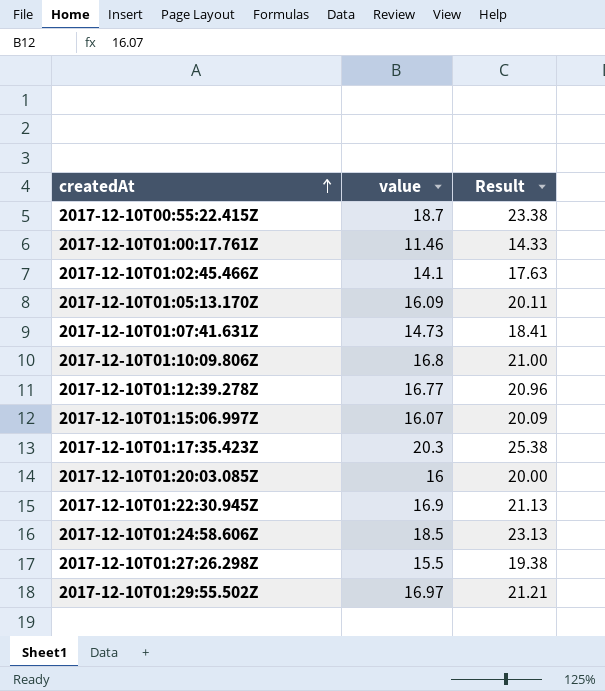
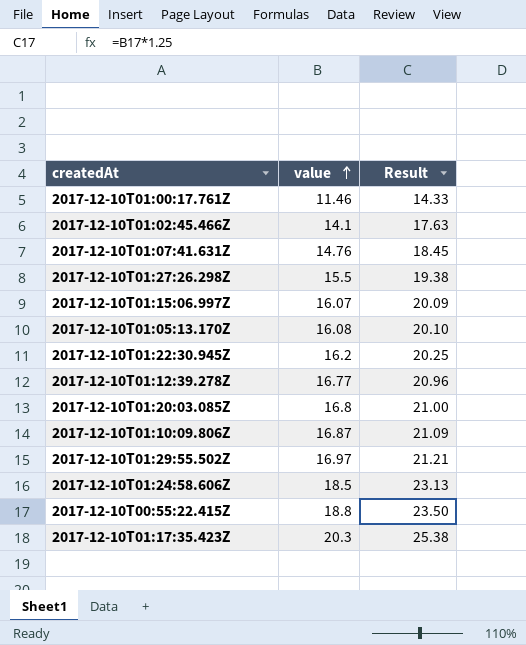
row order: createdAt ascending -> value ascending
2017-12-10T01:07:41.631Z | value: 14.73 -> 14.76
2017-12-10T01:07:41.631Z | Result: 18.41 -> 18.45
2017-12-10T01:05:13.170Z | value: 16.09 -> 16.08
2017-12-10T01:05:13.170Z | Result: 20.11 -> 20.10
2017-12-10T01:22:30.945Z | value: 16.9 -> 16.2
2017-12-10T01:22:30.945Z | Result: 21.13 -> 20.25
2017-12-10T01:20:03.085Z | value: 16 -> 16.8
2017-12-10T01:20:03.085Z | Result: 20.00 -> 21.00
2017-12-10T01:10:09.806Z | value: 16.8 -> 16.87
2017-12-10T01:10:09.806Z | Result: 21.00 -> 21.09
2017-12-10T00:55:22.415Z | value: 18.7 -> 18.8
2017-12-10T00:55:22.415Z | Result: 23.38 -> 23.50

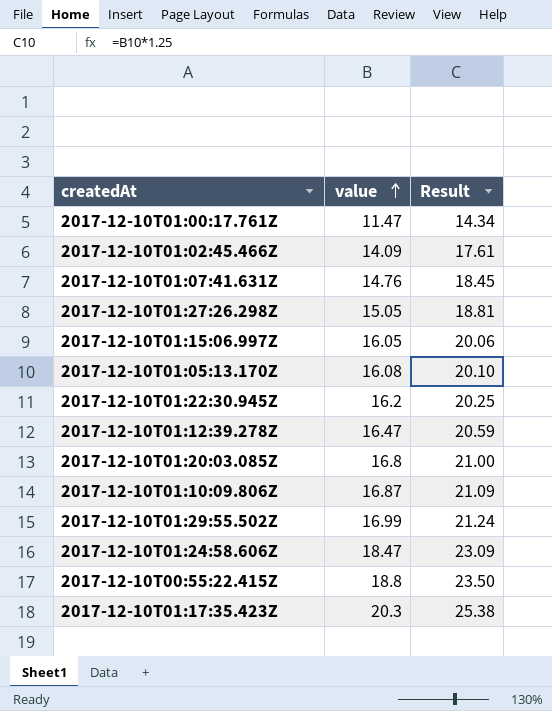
2017-12-10T01:00:17.761Z | value: 11.46 -> 11.47
2017-12-10T01:00:17.761Z | Result: 14.33 -> 14.34
2017-12-10T01:02:45.466Z | value: 14.1 -> 14.09
2017-12-10T01:02:45.466Z | Result: 17.63 -> 17.61
2017-12-10T01:27:26.298Z | value: 15.5 -> 15.05
2017-12-10T01:27:26.298Z | Result: 19.38 -> 18.81
2017-12-10T01:15:06.997Z | value: 16.07 -> 16.05
2017-12-10T01:15:06.997Z | Result: 20.09 -> 20.06
2017-12-10T01:12:39.278Z | value: 16.77 -> 16.47
2017-12-10T01:12:39.278Z | Result: 20.96 -> 20.59
2017-12-10T01:29:55.502Z | value: 16.97 -> 16.99
2017-12-10T01:29:55.502Z | Result: 21.21 -> 21.24
2017-12-10T01:24:58.606Z | value: 18.5 -> 18.47
2017-12-10T01:24:58.606Z | Result: 23.13 -> 23.09

